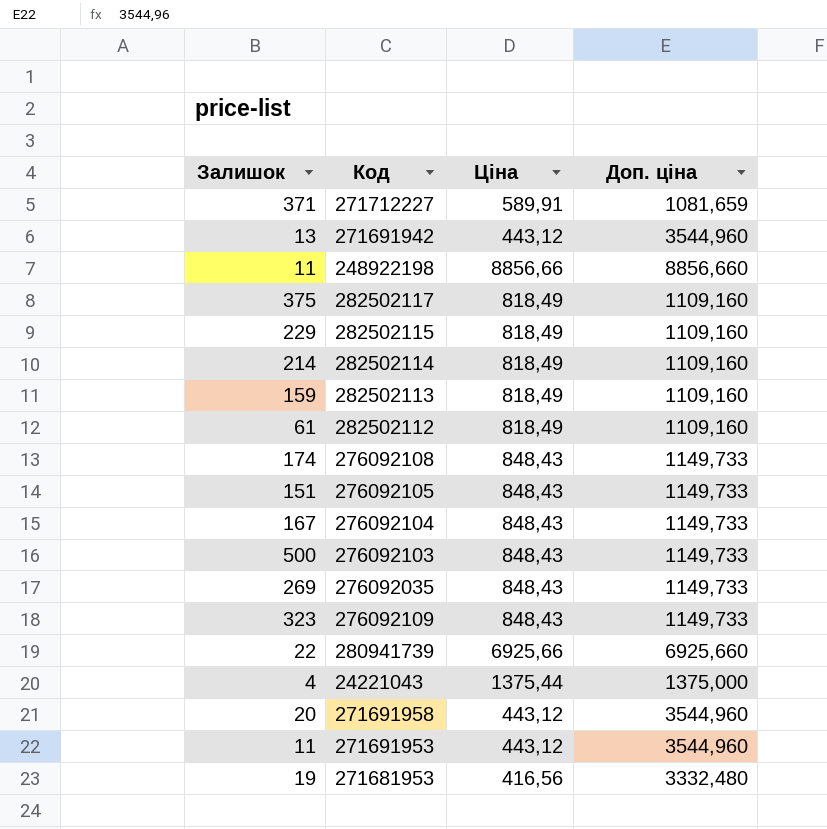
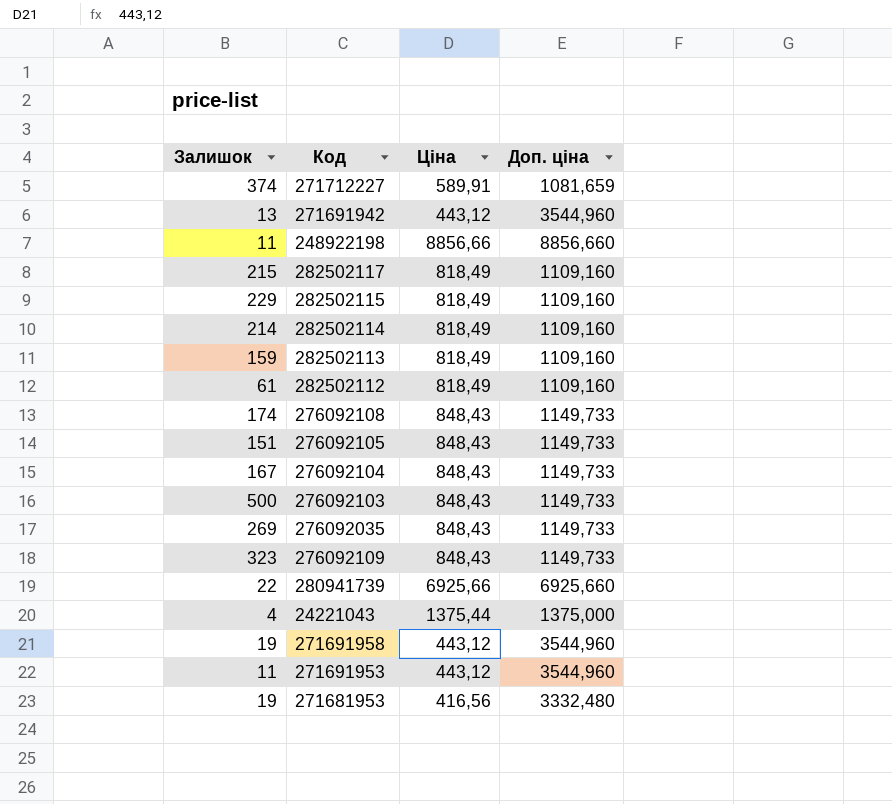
271712227 | Залишок: 371 -> 374
282502117 | Залишок: 375 -> 215
271691958 | Залишок: 20 -> 19

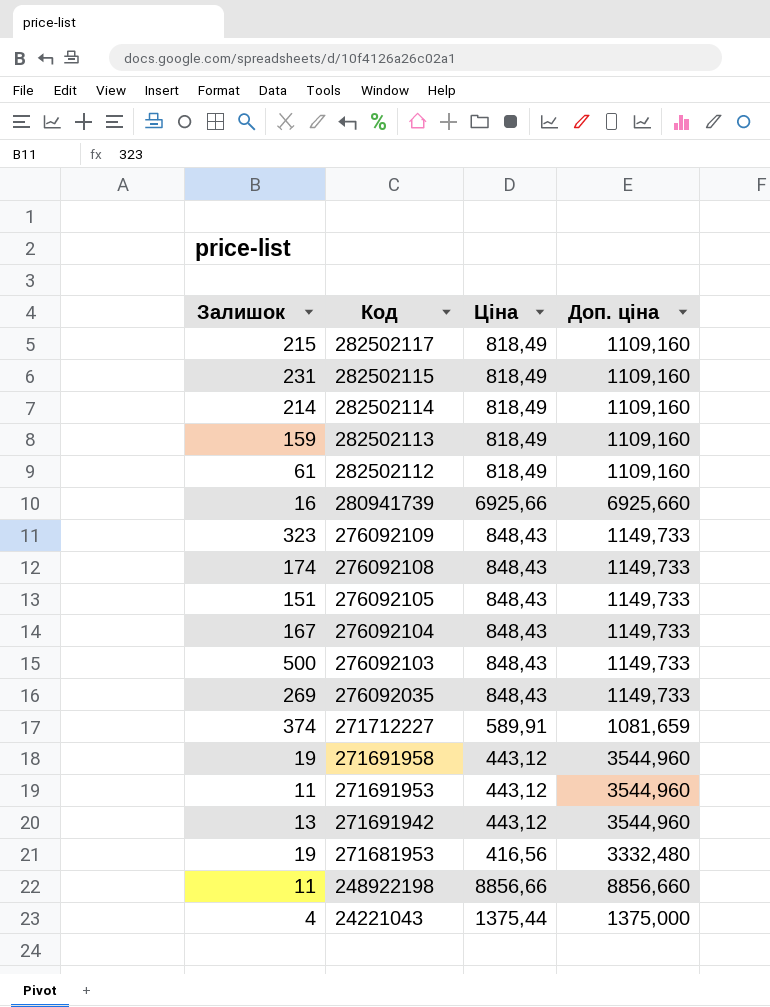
row order: none -> Код descending
282502115 | Залишок: 229 -> 231
280941739 | Залишок: 22 -> 16

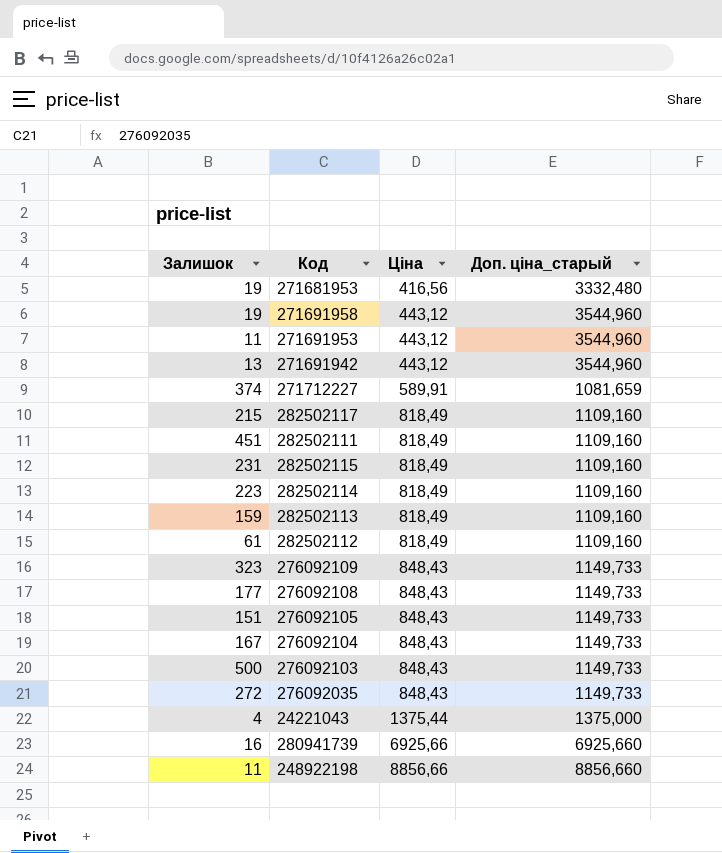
row order: Код descending -> Ціна ascending
column name: Доп. ціна -> Доп. ціна_старый
row 282502111: none -> 451 | 818,49 | 1109,160
282502114 | Залишок: 214 -> 223
276092108 | Залишок: 174 -> 177
276092035 | Залишок: 269 -> 272

